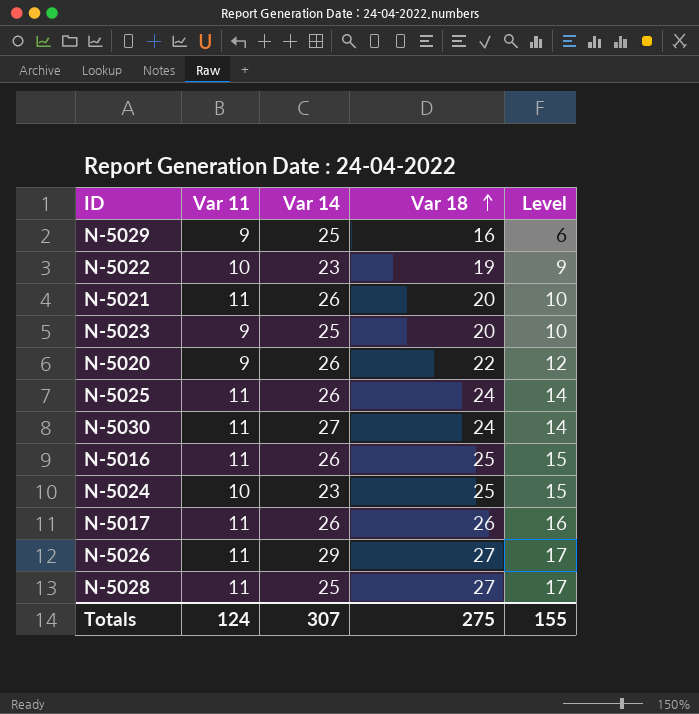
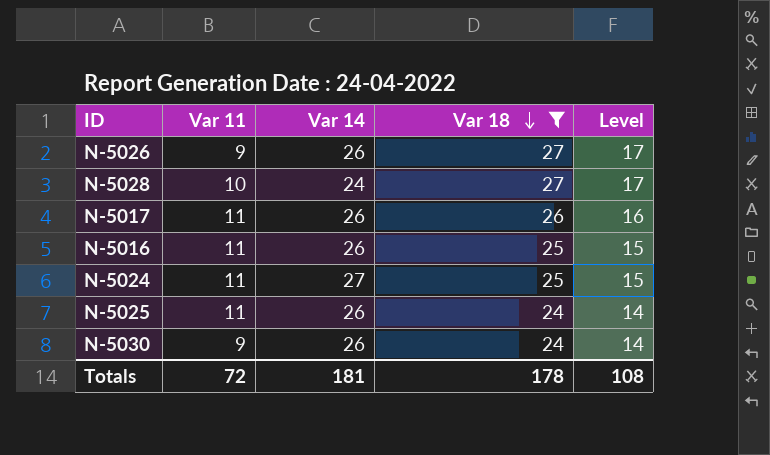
filter: none -> Var 18 >= 24
row order: Var 18 ascending -> Var 18 descending
N-5026 | Var 11: 11 -> 9
N-5026 | Var 14: 29 -> 26
N-5028 | Var 11: 11 -> 10
N-5028 | Var 14: 25 -> 24
N-5024 | Var 11: 10 -> 11
N-5024 | Var 14: 23 -> 27
N-5030 | Var 11: 11 -> 9
N-5030 | Var 14: 27 -> 26
Totals | Var 11: 124 -> 72
Totals | Var 14: 307 -> 181
Totals | Var 18: 275 -> 178
Totals | Level: 155 -> 108

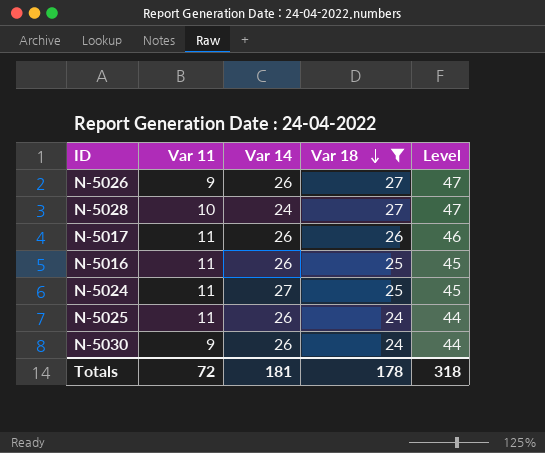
column Level | formula: [Var 18] - 10 -> [Var 18] + 20
Totals | Level: 108 -> 318

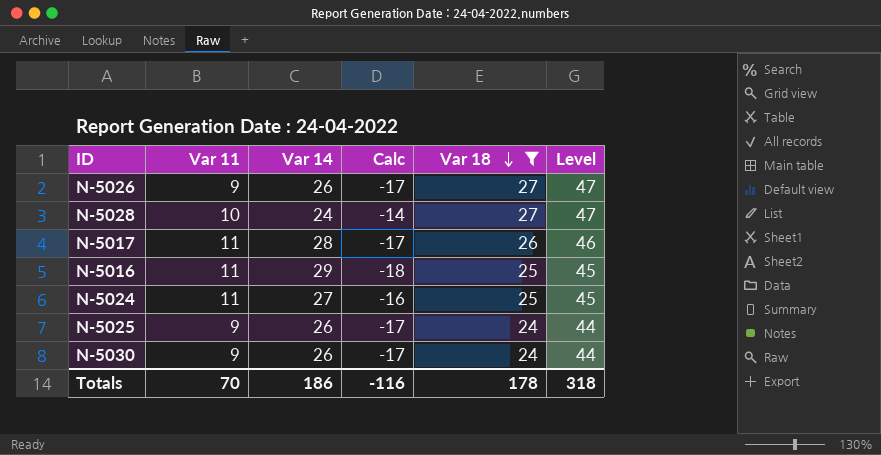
column Calc | formula: none -> [Var 11] - [Var 14]
N-5017 | Var 14: 26 -> 28
N-5016 | Var 14: 26 -> 29
N-5025 | Var 11: 11 -> 9
Totals | Var 11: 72 -> 70
Totals | Var 14: 181 -> 186

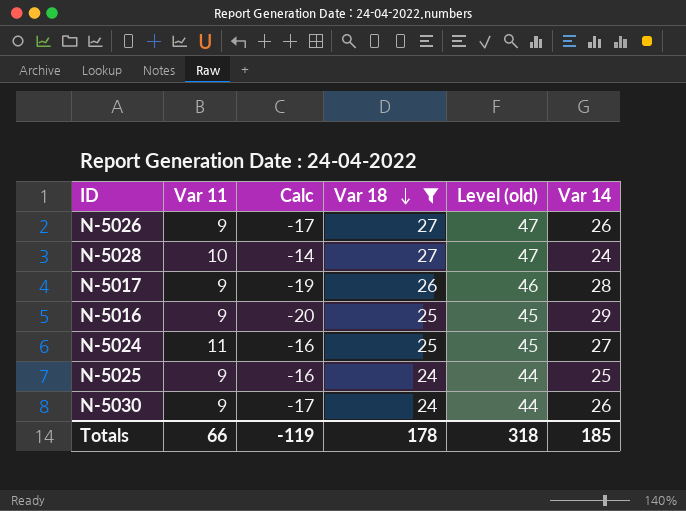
column name: Level -> Level (old)
column Var 14 | position: 3 -> 6
N-5017 | Var 11: 11 -> 9
N-5017 | Calc: -17 -> -19
N-5016 | Var 11: 11 -> 9
N-5016 | Calc: -18 -> -20
N-5025 | Calc: -17 -> -16
N-5025 | Var 14: 26 -> 25
Totals | Var 11: 70 -> 66
Totals | Calc: -116 -> -119
Totals | Var 14: 186 -> 185

